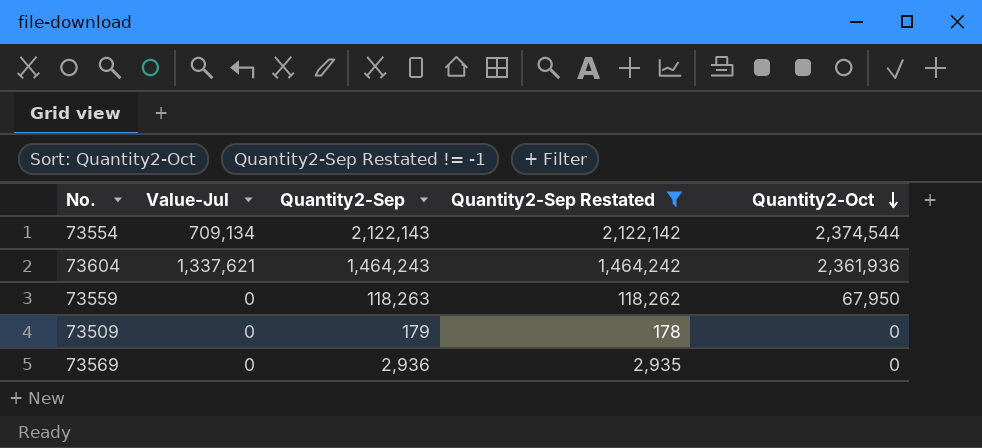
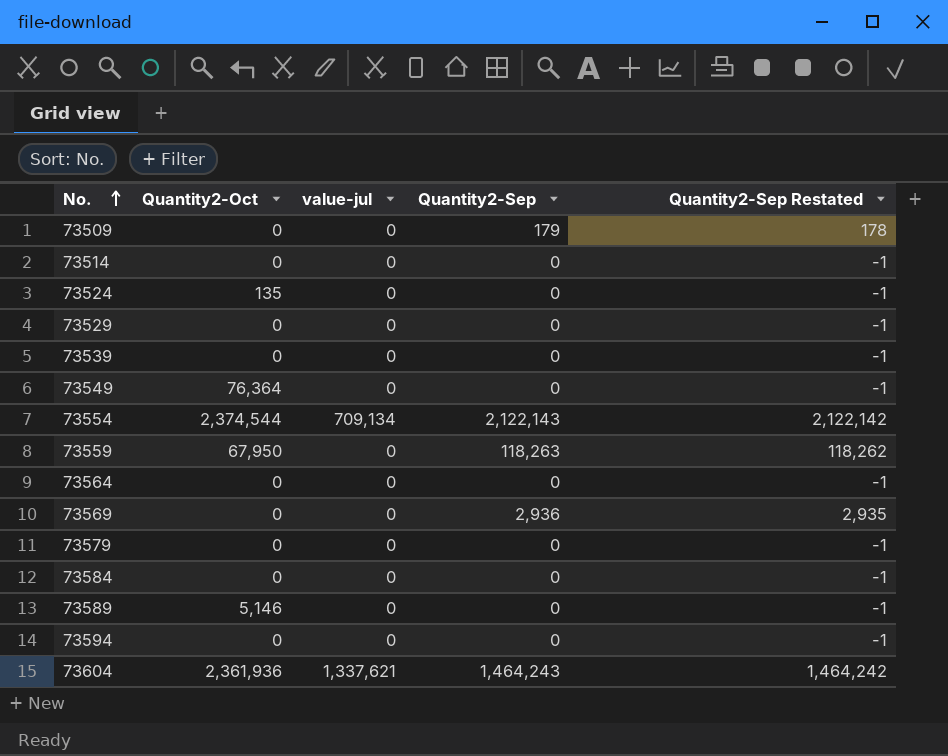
filter: Quantity2-Sep Restated != -1 -> none
row order: Quantity2-Oct descending -> No. ascending
column Quantity2-Oct | position: 5 -> 2
column name: Value-Jul -> value-jul

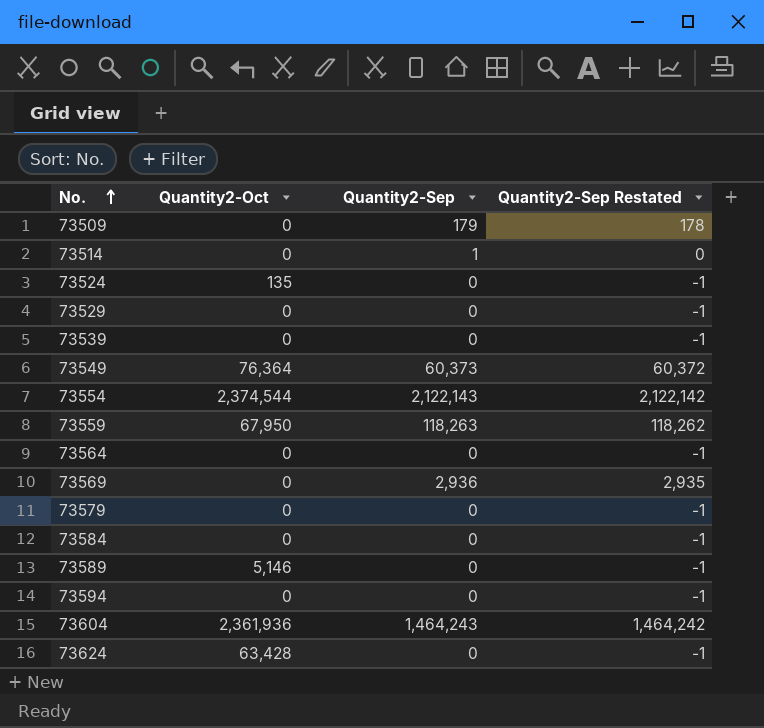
column value-jul | position: 3 -> none
73514 | Quantity2-Sep: 0 -> 1
73514 | Quantity2-Sep Restated: -1 -> 0
73549 | Quantity2-Sep: 0 -> 60,373
73549 | Quantity2-Sep Restated: -1 -> 60,372
row 73624: none -> 63,428 | 0 | -1

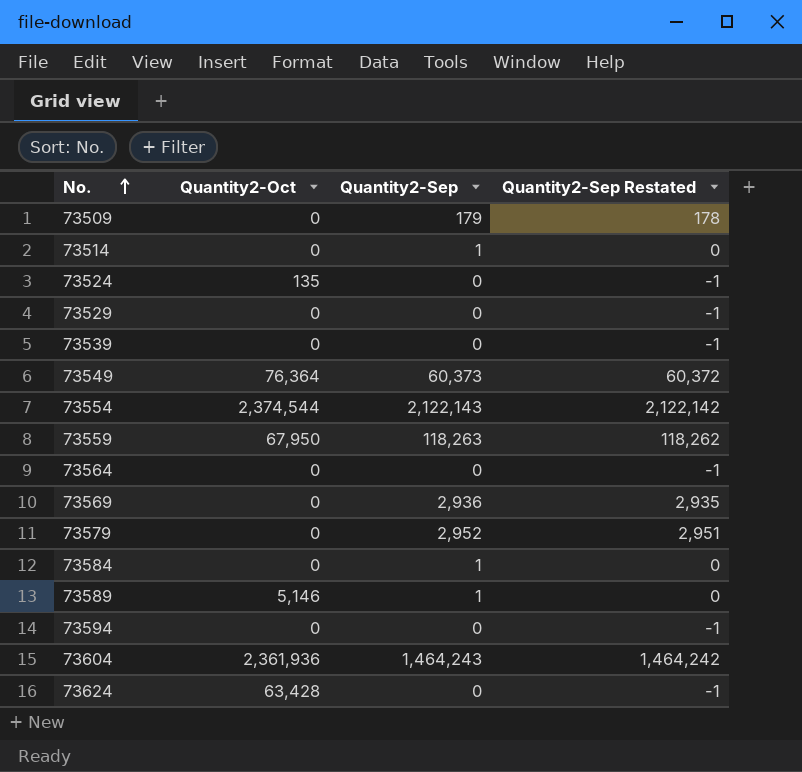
73579 | Quantity2-Sep: 0 -> 2,952
73579 | Quantity2-Sep Restated: -1 -> 2,951
73584 | Quantity2-Sep: 0 -> 1
73584 | Quantity2-Sep Restated: -1 -> 0
73589 | Quantity2-Sep: 0 -> 1
73589 | Quantity2-Sep Restated: -1 -> 0

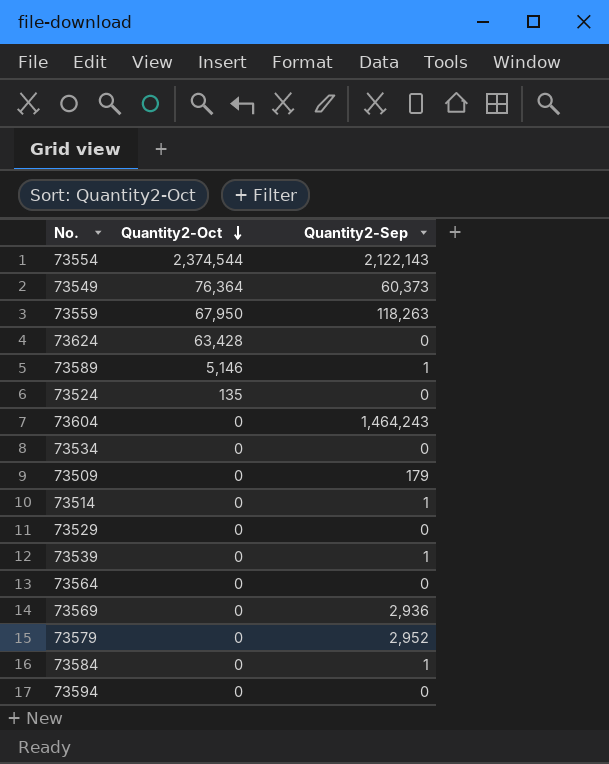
row order: No. ascending -> Quantity2-Oct descending
column Quantity2-Sep Restated | formula: [Quantity2-Sep] - 1 -> none
73604 | Quantity2-Oct: 2,361,936 -> 0
row 73534: none -> 0 | 0
73539 | Quantity2-Sep: 0 -> 1

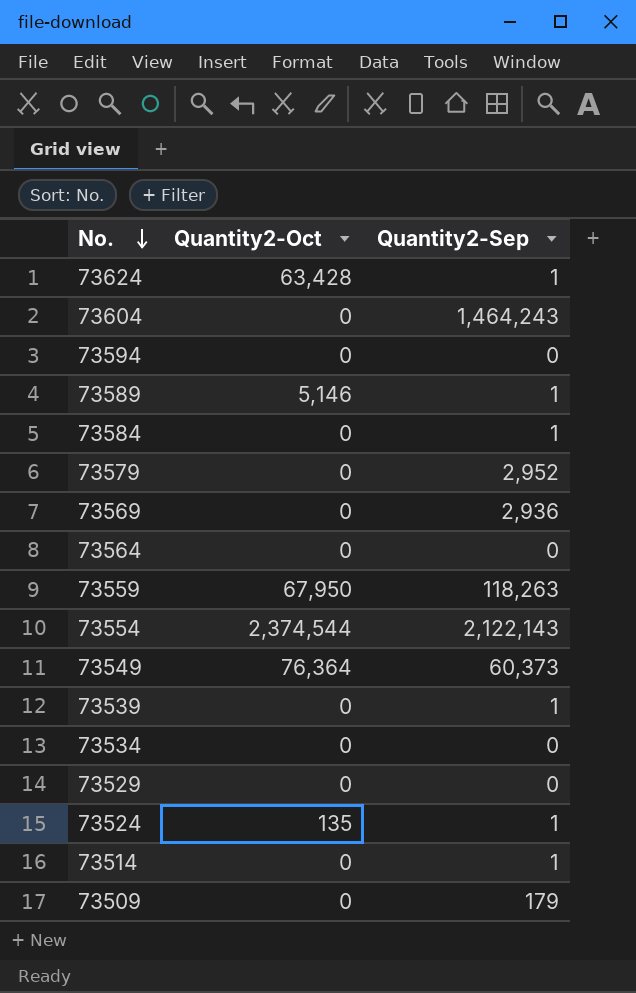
row order: Quantity2-Oct descending -> No. descending
73624 | Quantity2-Sep: 0 -> 1
73524 | Quantity2-Sep: 0 -> 1

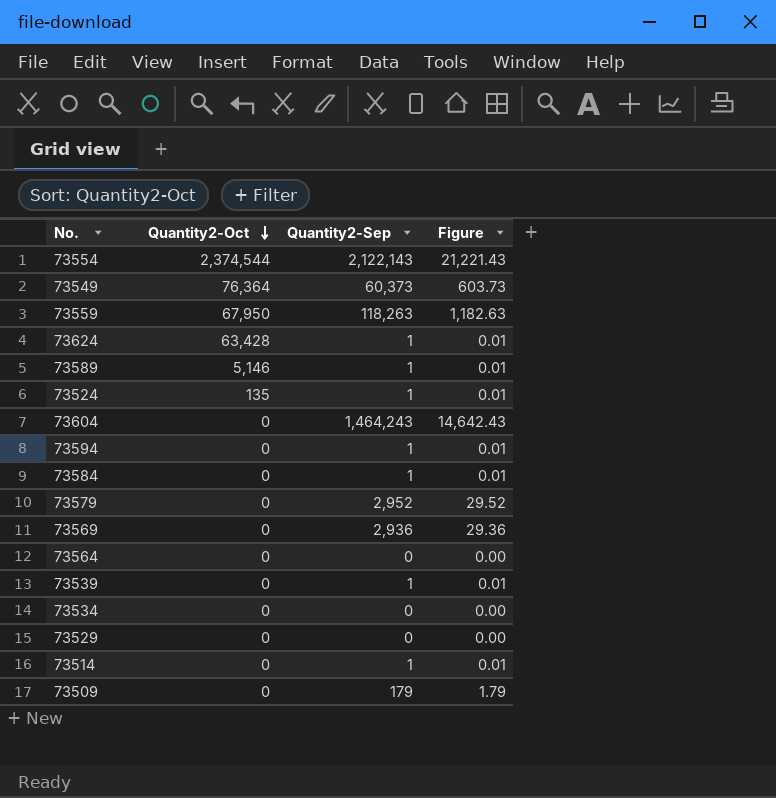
row order: No. descending -> Quantity2-Oct descending
column Figure | formula: none -> [Quantity2-Sep] * 0.01
73594 | Quantity2-Sep: 0 -> 1

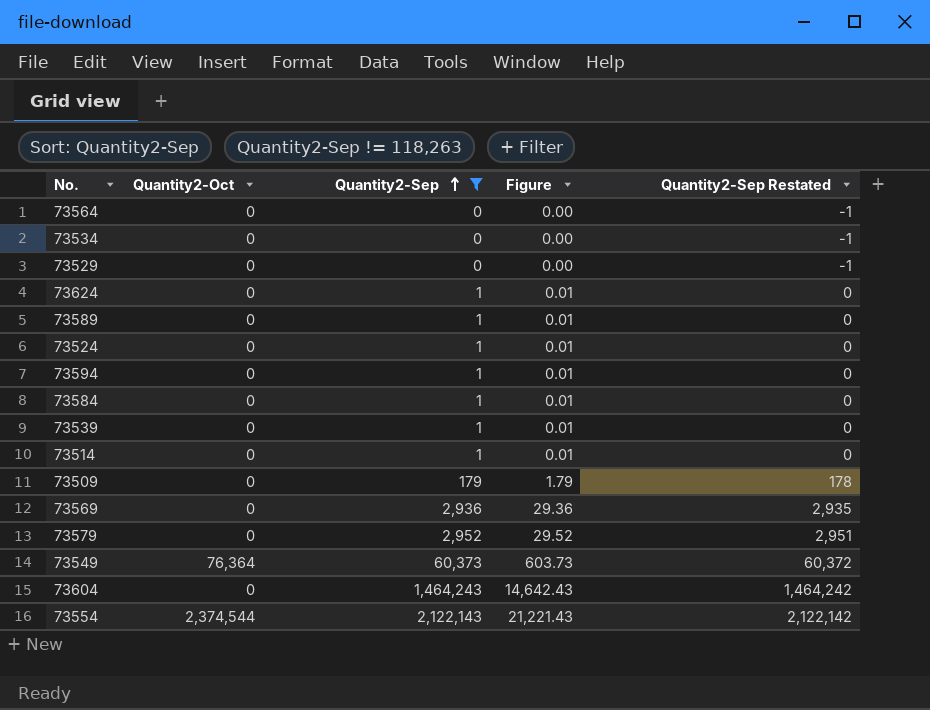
filter: none -> Quantity2-Sep != 118,263
row order: Quantity2-Oct descending -> Quantity2-Sep ascending
column Quantity2-Sep Restated | formula: none -> [Quantity2-Sep] - 1
73624 | Quantity2-Oct: 63,428 -> 0
73589 | Quantity2-Oct: 5,146 -> 0
73524 | Quantity2-Oct: 135 -> 0

